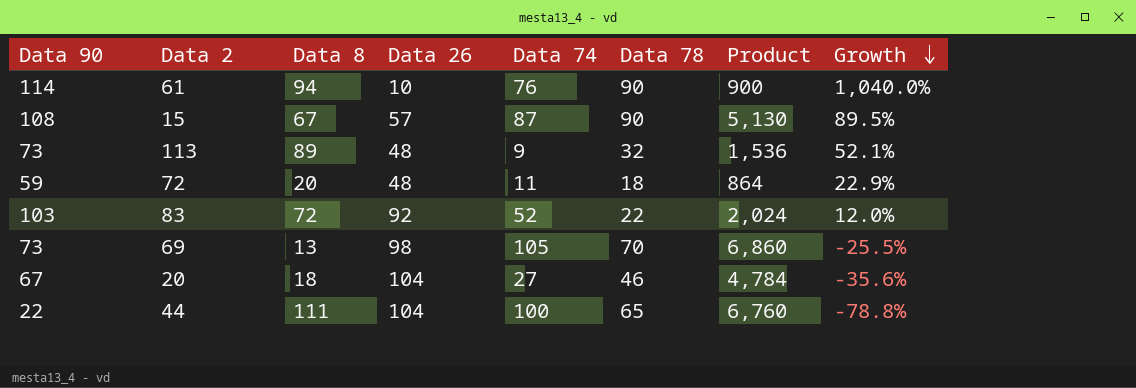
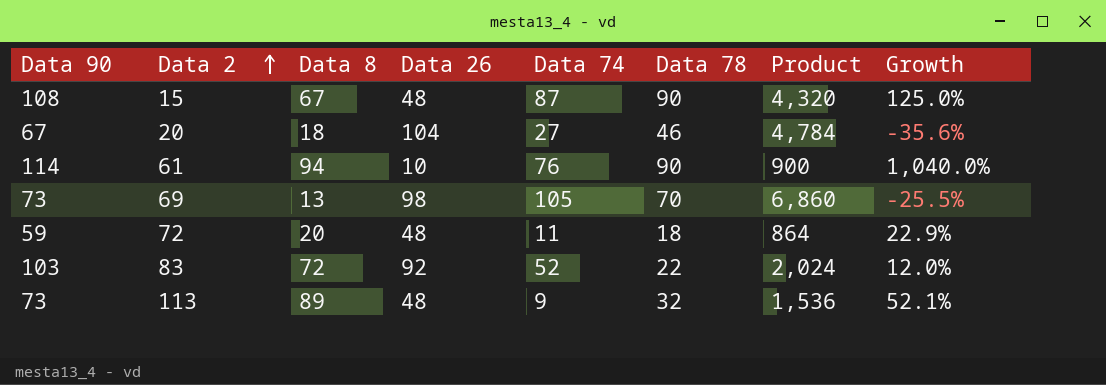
row order: Growth descending -> Data 2 ascending
row 44: 22 | 111 | 104 | 100 | 65 | 6,760 | -78.8% -> none
15 | Data 26: 57 -> 48
15 | Product: 5,130 -> 4,320
15 | Growth: 89.5% -> 125.0%

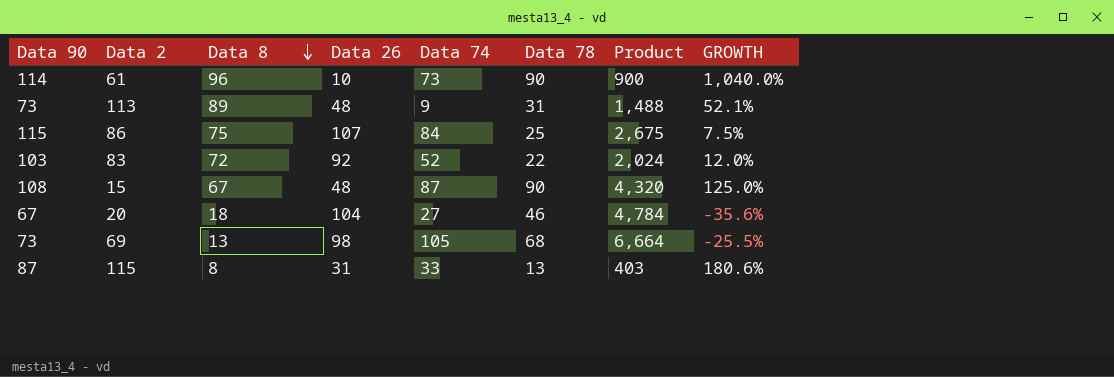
row order: Data 2 ascending -> Data 8 descending
column name: Growth -> GROWTH
row 72: 59 | 20 | 48 | 11 | 18 | 864 | 22.9% -> none
61 | Data 8: 94 -> 96
61 | Data 74: 76 -> 73
113 | Data 78: 32 -> 31
113 | Product: 1,536 -> 1,488
row 86: none -> 115 | 75 | 107 | 84 | 25 | 2,675 | 7.5%
69 | Data 78: 70 -> 68
69 | Product: 6,860 -> 6,664
row 115: none -> 87 | 8 | 31 | 33 | 13 | 403 | 180.6%

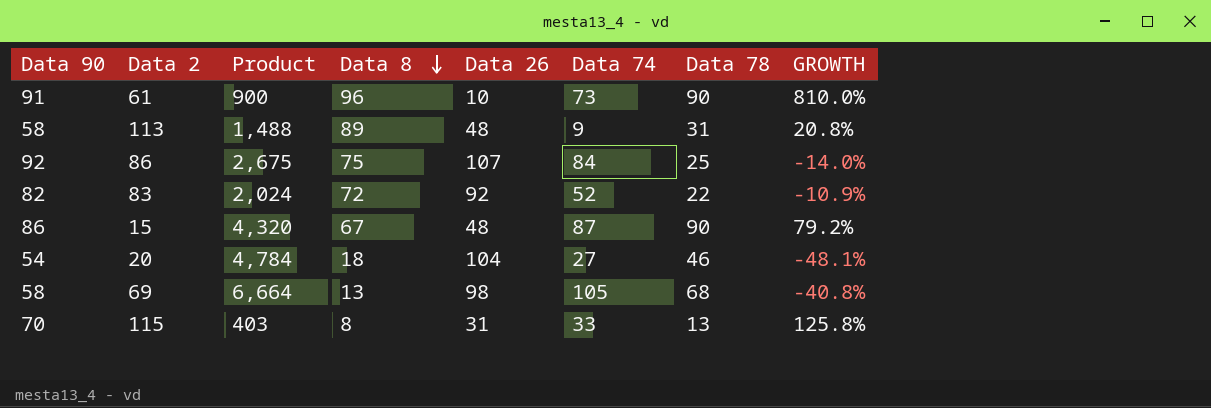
column Product | position: 7 -> 3
61 | Data 90: 114 -> 91
61 | GROWTH: 1,040.0% -> 810.0%
113 | Data 90: 73 -> 58
113 | GROWTH: 52.1% -> 20.8%
86 | Data 90: 115 -> 92
86 | GROWTH: 7.5% -> -14.0%
83 | Data 90: 103 -> 82
83 | GROWTH: 12.0% -> -10.9%
15 | Data 90: 108 -> 86
15 | GROWTH: 125.0% -> 79.2%
20 | Data 90: 67 -> 54
20 | GROWTH: -35.6% -> -48.1%
69 | Data 90: 73 -> 58
69 | GROWTH: -25.5% -> -40.8%
115 | Data 90: 87 -> 70
115 | GROWTH: 180.6% -> 125.8%

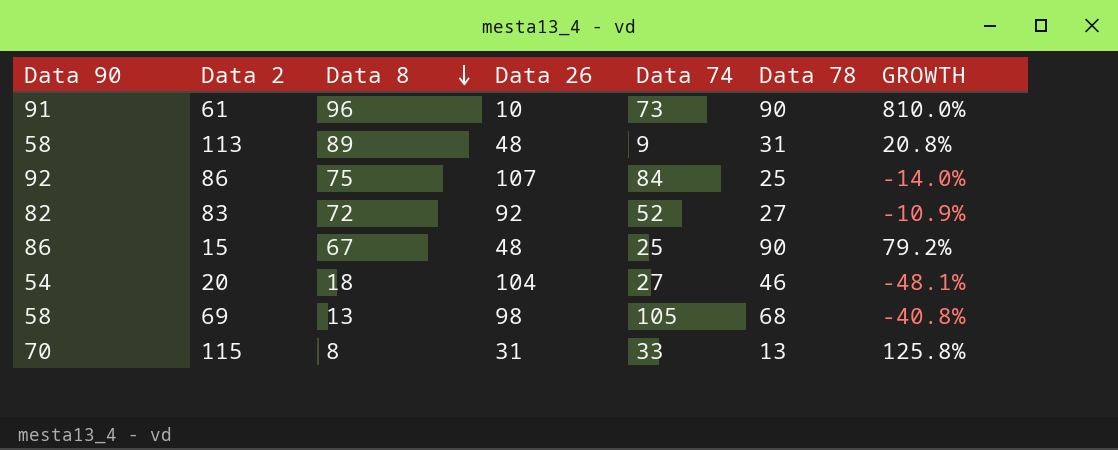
column Product | formula: [Data 26] * [Data 78] -> none
83 | Data 78: 22 -> 27
15 | Data 74: 87 -> 25

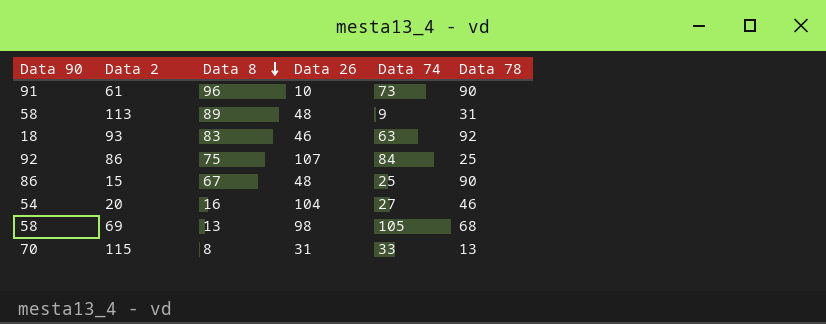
column GROWTH | formula: ([Data 90] - [Data 26]) / [Data 26] -> none
row 83: 82 | 72 | 92 | 52 | 27 | -10.9% -> none
row 93: none -> 18 | 83 | 46 | 63 | 92
20 | Data 8: 18 -> 16

